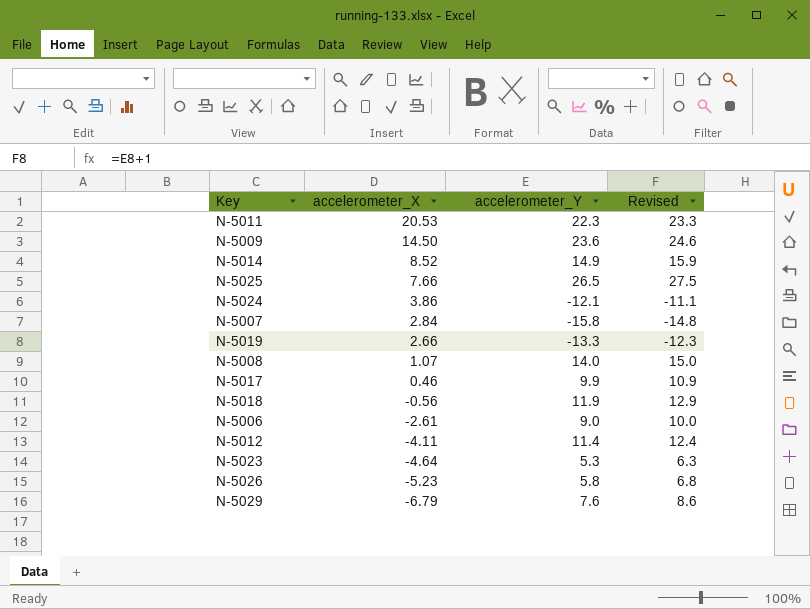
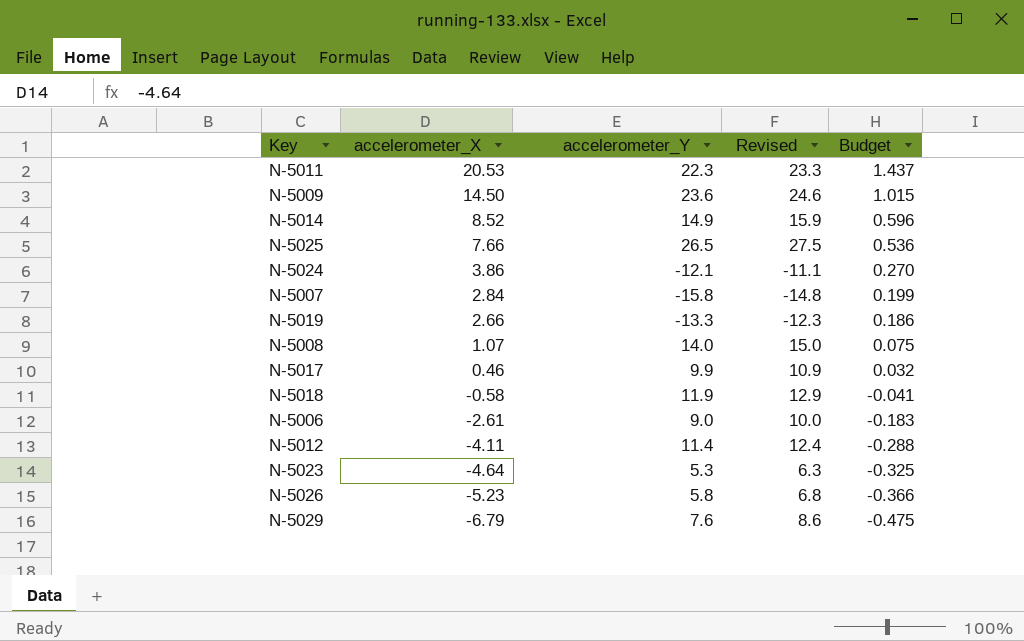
column Budget | formula: none -> [accelerometer_X] * 0.07
N-5018 | accelerometer_X: -0.56 -> -0.58

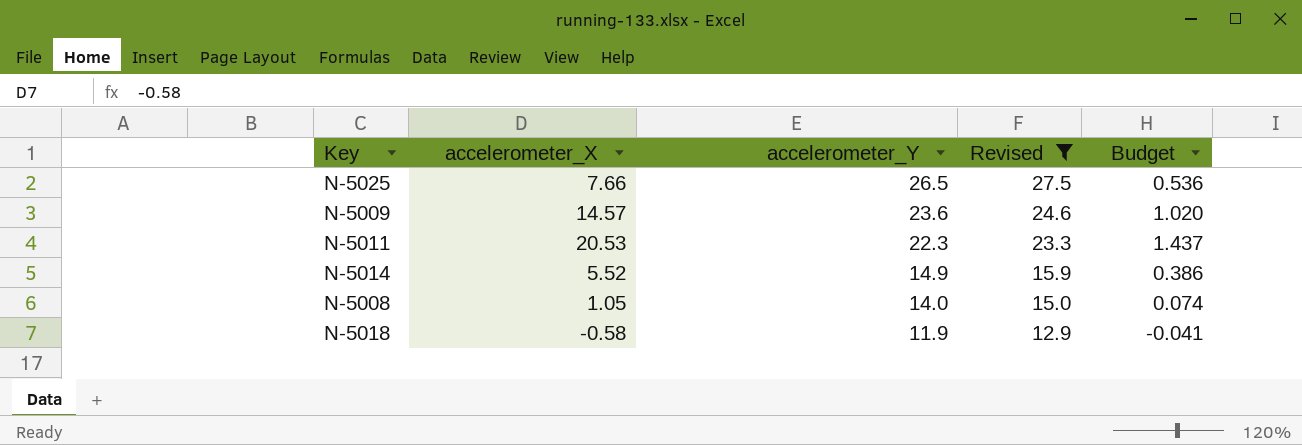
filter: none -> Revised >= 12.9
row order: accelerometer_X descending -> accelerometer_Y descending
N-5009 | accelerometer_X: 14.50 -> 14.57
N-5009 | Budget: 1.015 -> 1.020
N-5014 | accelerometer_X: 8.52 -> 5.52
N-5014 | Budget: 0.596 -> 0.386
N-5008 | accelerometer_X: 1.07 -> 1.05
N-5008 | Budget: 0.075 -> 0.074

